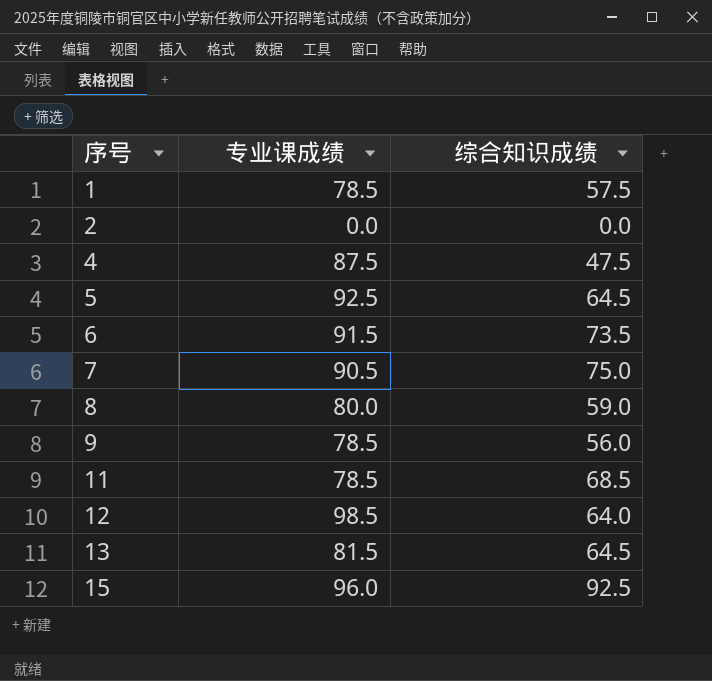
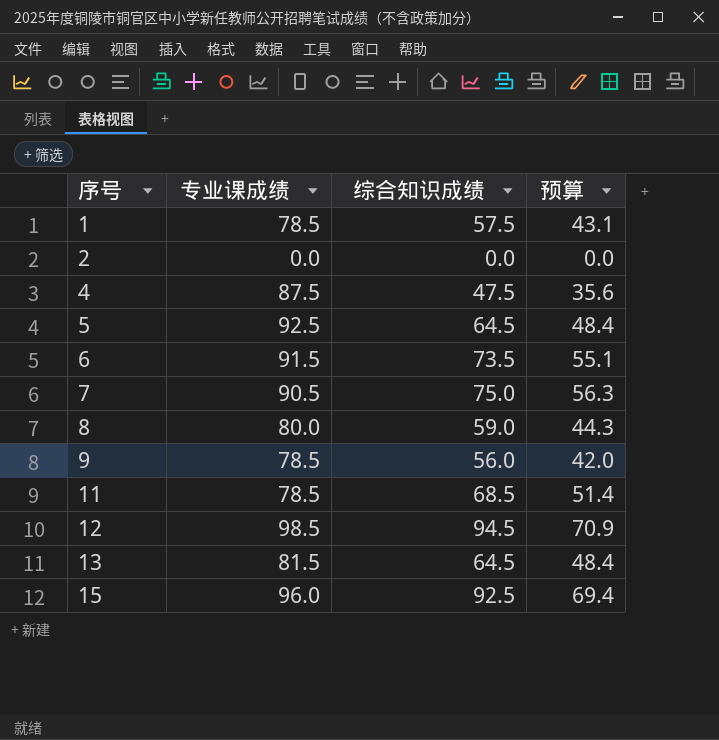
column 预算 | formula: none -> [综合知识成绩] * 0.75
12 | 综合知识成绩: 64.0 -> 94.5

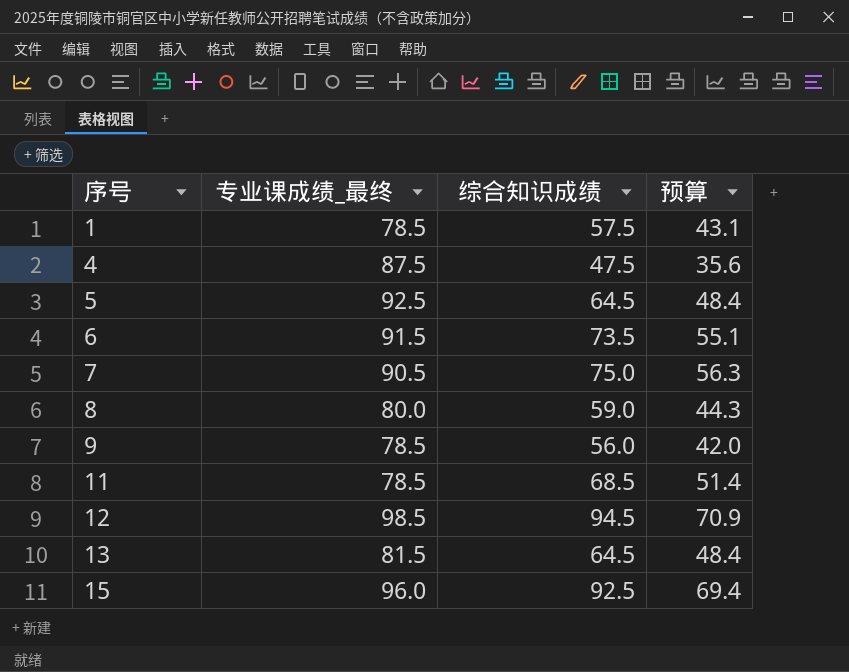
column name: 专业课成绩 -> 专业课成绩_最终
row 2: 0.0 | 0.0 | 0.0 -> none

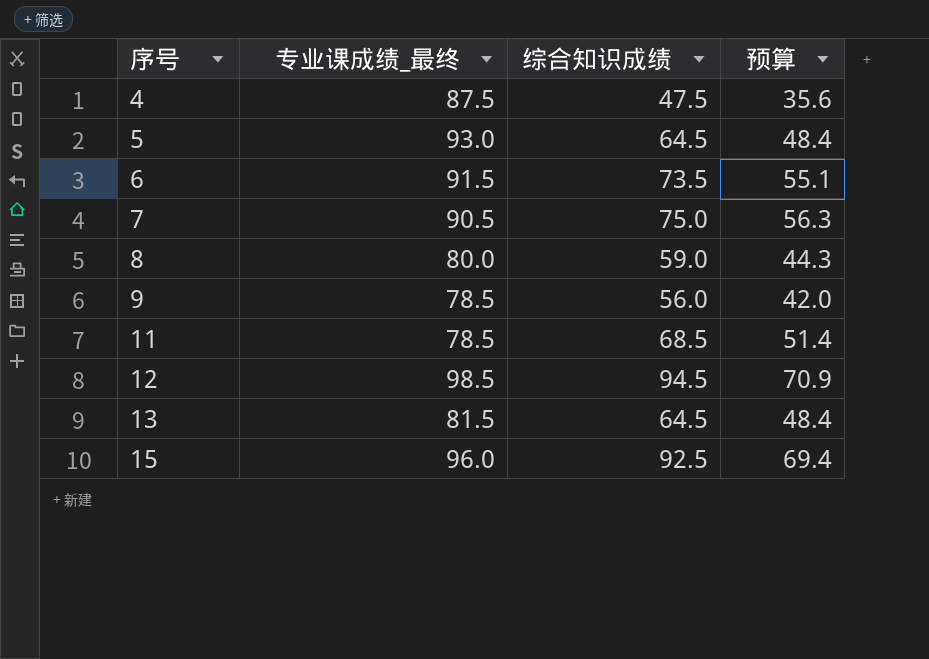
row 1: 78.5 | 57.5 | 43.1 -> none
5 | 专业课成绩_最终: 92.5 -> 93.0

